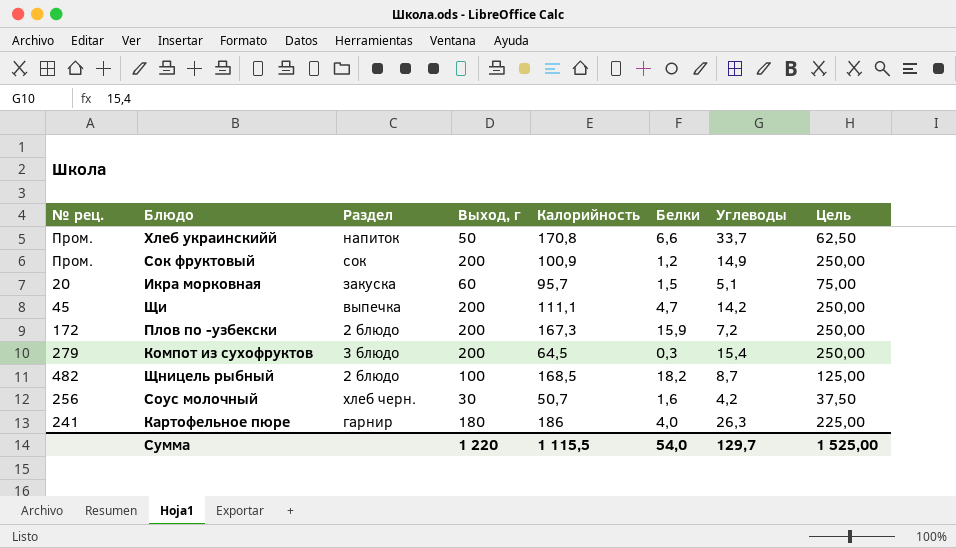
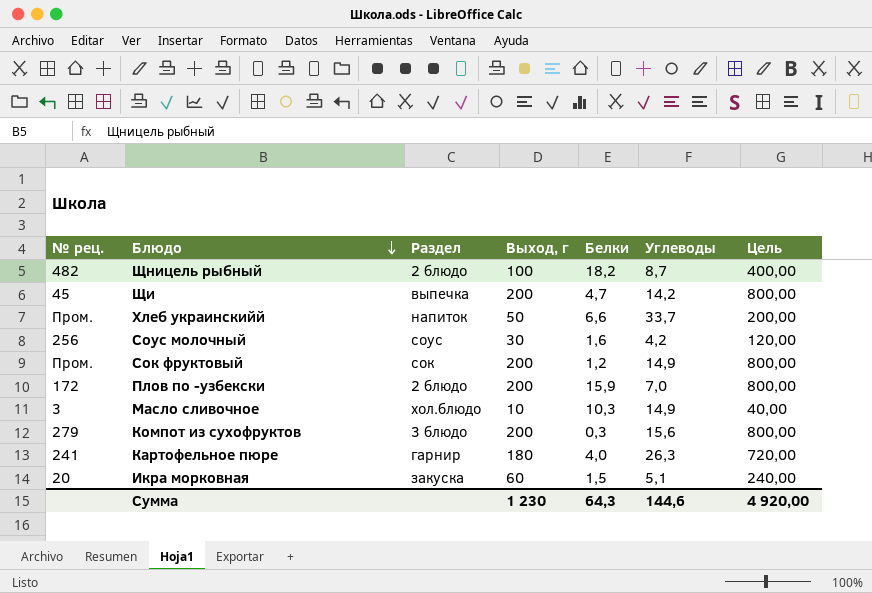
row order: none -> Блюдо descending
column Калорийность | position: 5 -> none
column Цель | formula: [Выход, г] * 1,25 -> [Выход, г] * 4
Соус молочный | Раздел: хлеб черн. -> соус
Плов по -узбекски | Углеводы: 7,2 -> 7,0
row Масло сливочное: none -> 3 | хол.блюдо | 10 | 10,3 | 14,9 | 40,00
Компот из сухофруктов | Углеводы: 15,4 -> 15,6
Сумма | Выход, г: 1 220 -> 1 230
Сумма | Белки: 54,0 -> 64,3
Сумма | Углеводы: 129,7 -> 144,6
Сумма | Цель: 1 525,00 -> 4 920,00

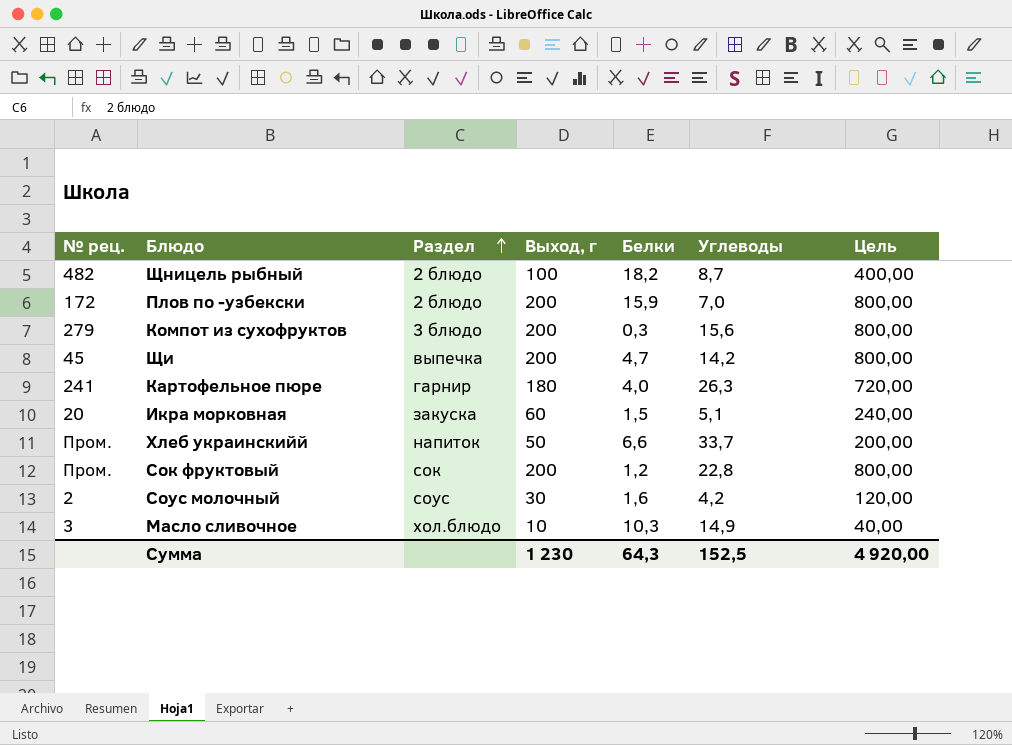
row order: Блюдо descending -> Раздел ascending
Сок фруктовый | Углеводы: 14,9 -> 22,8
Соус молочный | № рец.: 256 -> 2
Сумма | Углеводы: 144,6 -> 152,5

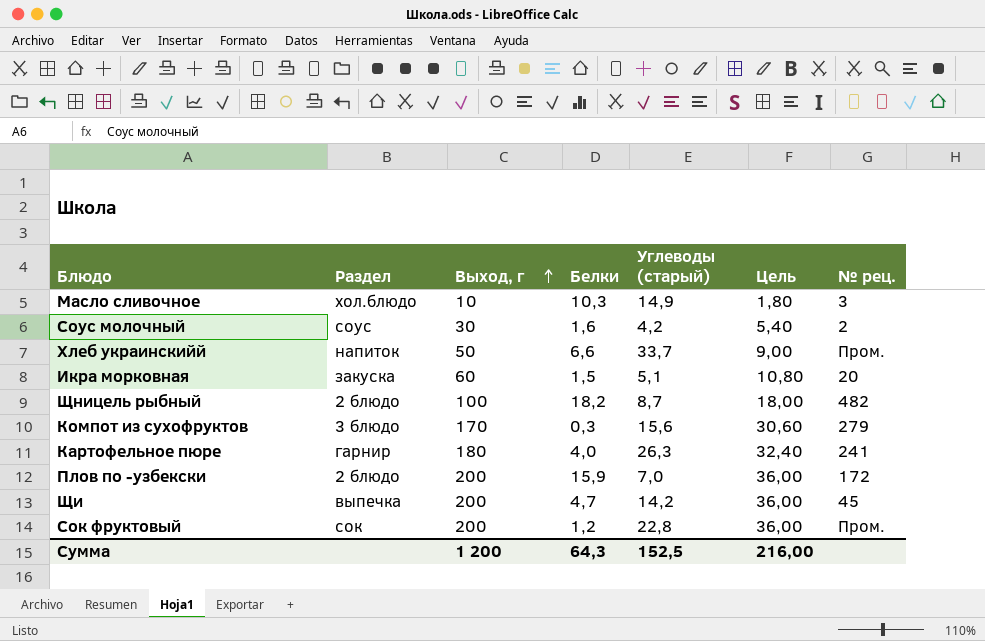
row order: Раздел ascending -> Выход, г ascending
column name: Углеводы -> Углеводы (старый)
column Цель | formula: [Выход, г] * 4 -> [Выход, г] * 0,18
column № рец. | position: 1 -> 7
Компот из сухофруктов | Выход, г: 200 -> 170
Сумма | Выход, г: 1 230 -> 1 200
Сумма | Цель: 4 920,00 -> 216,00

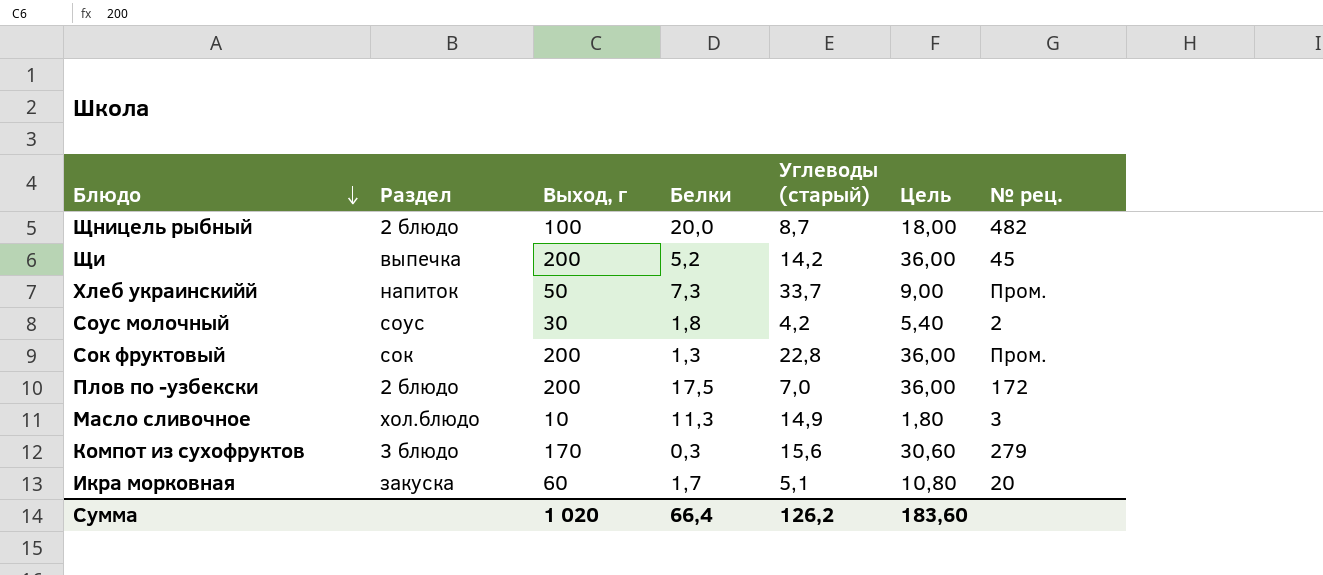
row order: Выход, г ascending -> Блюдо descending
row Картофельное пюре: гарнир | 180 | 4,0 | 26,3 | 32,40 | 241 -> none
Щницель рыбный | Белки: 18,2 -> 20,0
Щи | Белки: 4,7 -> 5,2
Хлеб украинскийй | Белки: 6,6 -> 7,3
Соус молочный | Белки: 1,6 -> 1,8
Сок фруктовый | Белки: 1,2 -> 1,3
Плов по -узбекски | Белки: 15,9 -> 17,5
Масло сливочное | Белки: 10,3 -> 11,3
Икра морковная | Белки: 1,5 -> 1,7
Сумма | Выход, г: 1 200 -> 1 020
Сумма | Белки: 64,3 -> 66,4
Сумма | Углеводы (старый): 152,5 -> 126,2
Сумма | Цель: 216,00 -> 183,60

